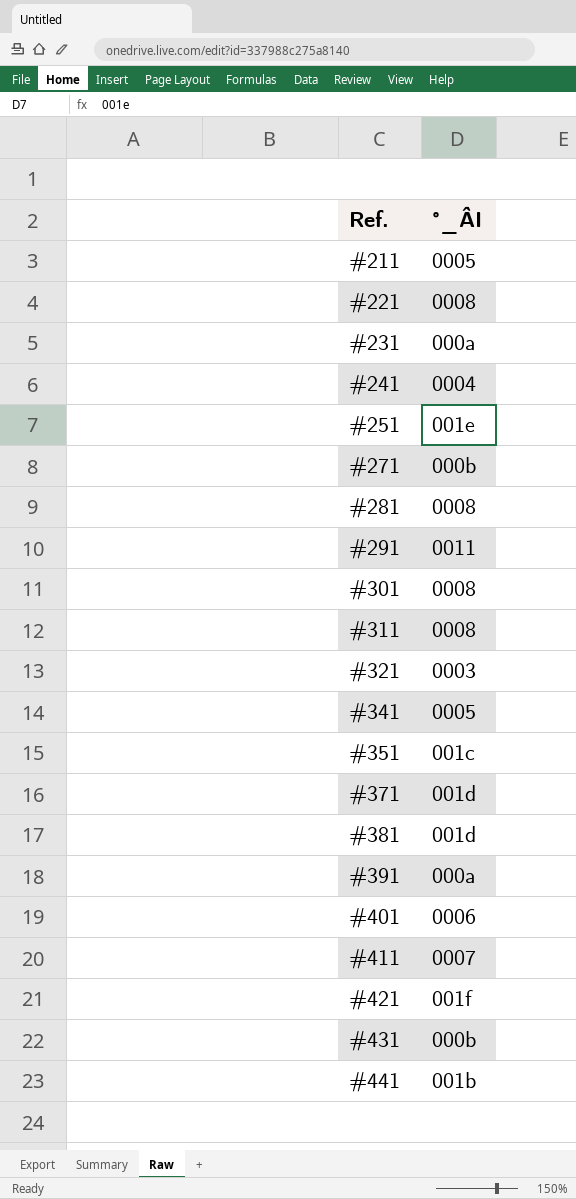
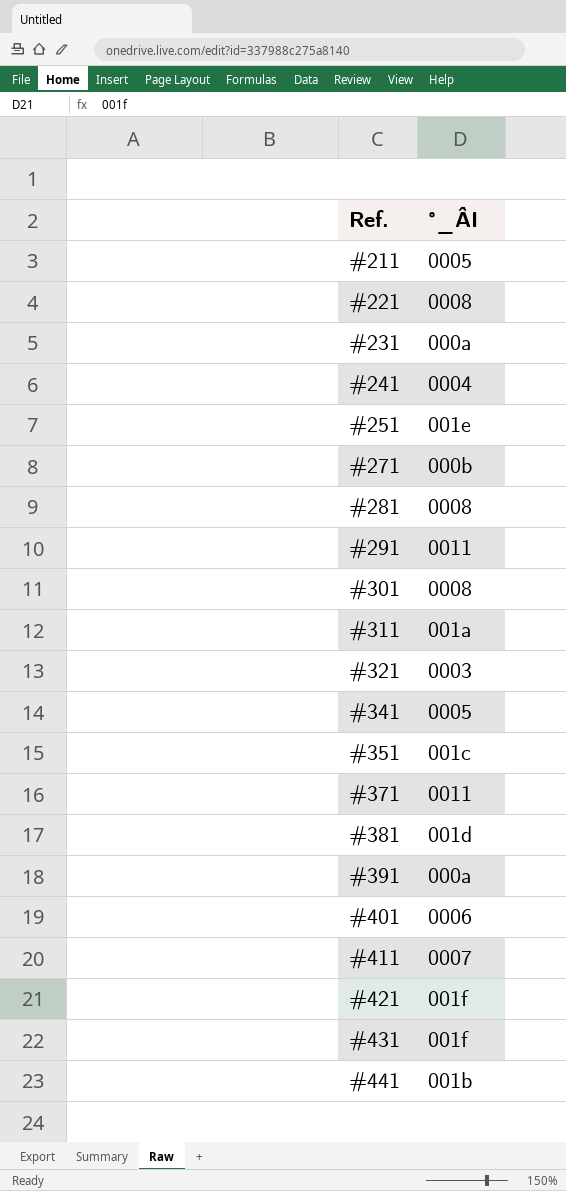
#311 | °_ÂI: 0008 -> 001a
#371 | °_ÂI: 001d -> 0011
#431 | °_ÂI: 000b -> 001f

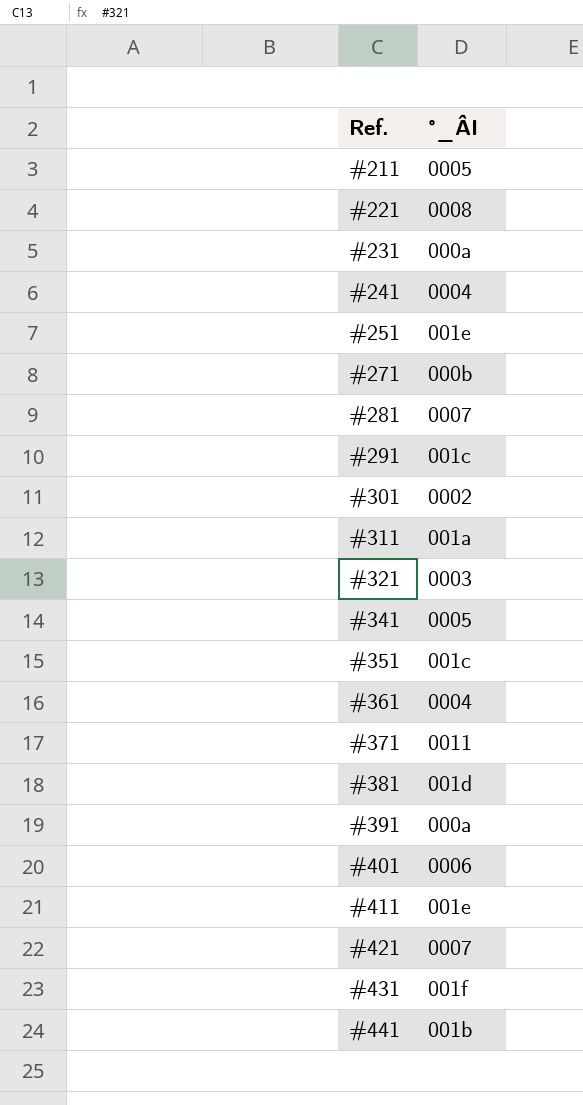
#281 | °_ÂI: 0008 -> 0007
#291 | °_ÂI: 0011 -> 001c
#301 | °_ÂI: 0008 -> 0002
row #361: none -> 0004
#411 | °_ÂI: 0007 -> 001e
#421 | °_ÂI: 001f -> 0007

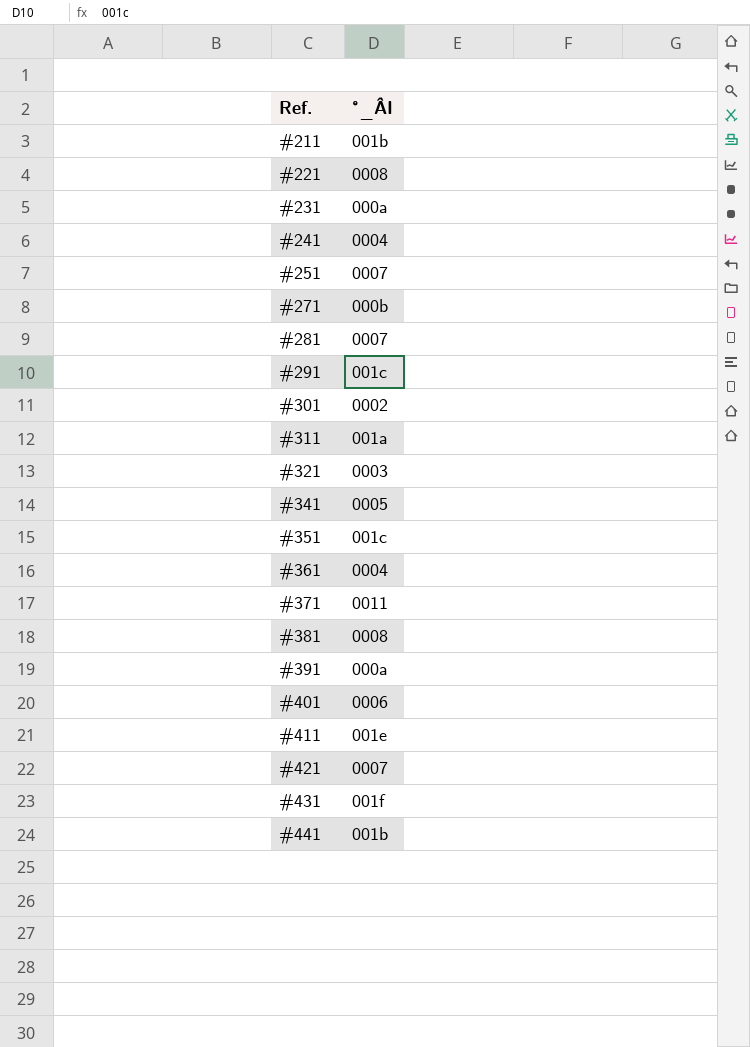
#211 | °_ÂI: 0005 -> 001b
#251 | °_ÂI: 001e -> 0007
#381 | °_ÂI: 001d -> 0008

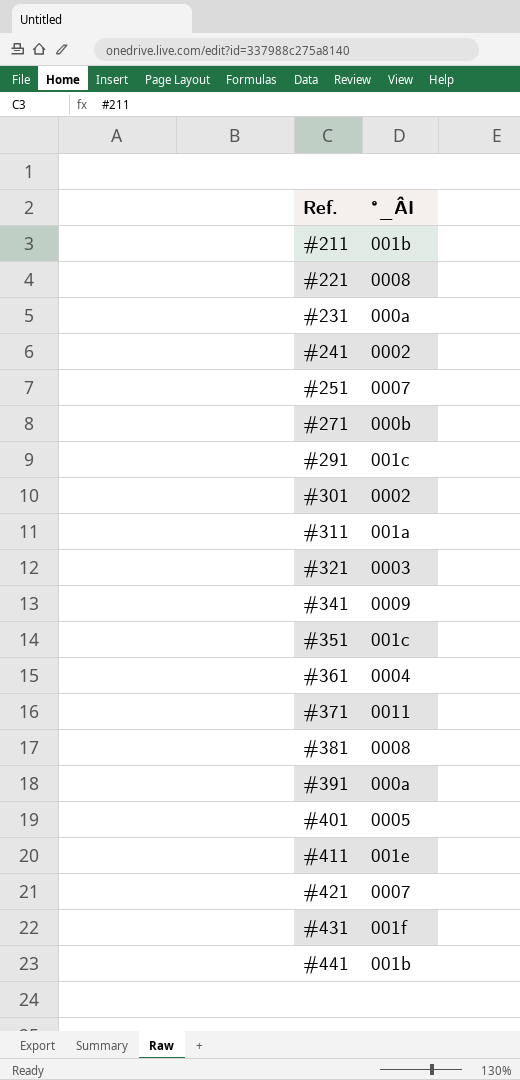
row #281: 0007 -> none
#241 | °_ÂI: 0004 -> 0002
#341 | °_ÂI: 0005 -> 0009
#401 | °_ÂI: 0006 -> 0005

